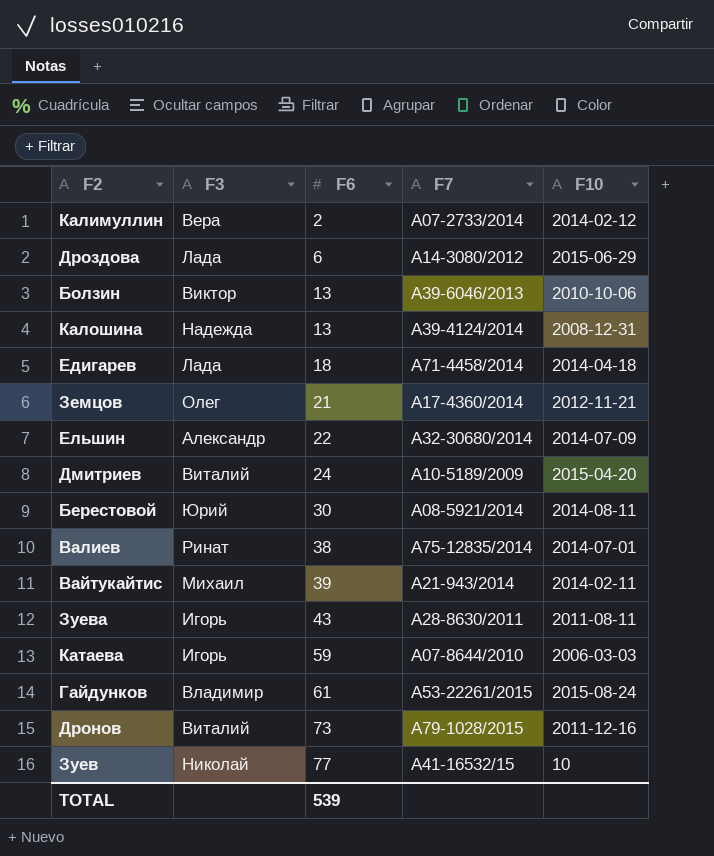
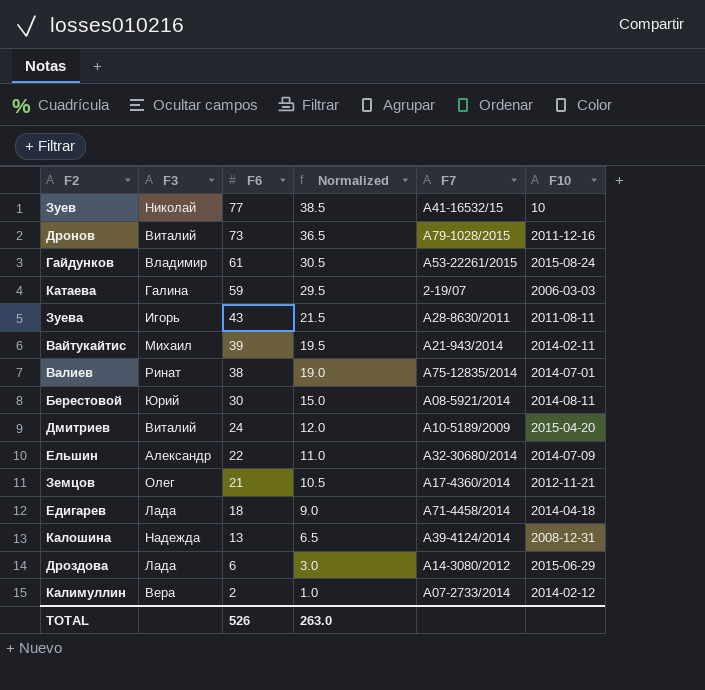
row order: F6 ascending -> F6 descending
column Normalized | formula: none -> [F6] * 0.5
row Болзин: Виктор | 13 | А39-6046/2013 | 2010-10-06 -> none
Катаева | F3: Игорь -> Галина
Катаева | F7: А07-8644/2010 -> 2-19/07
TOTAL | F6: 539 -> 526

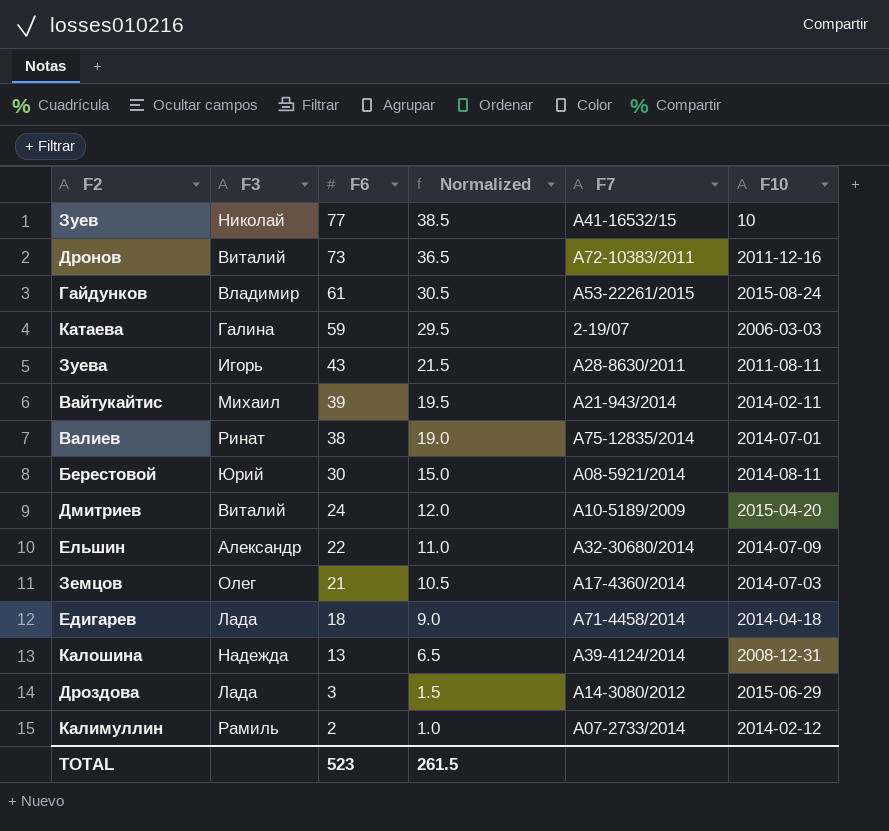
Дронов | F7: А79-1028/2015 -> А72-10383/2011
Земцов | F10: 2012-11-21 -> 2014-07-03
Дроздова | F6: 6 -> 3
Дроздова | Normalized: 3.0 -> 1.5
Калимуллин | F3: Вера -> Рамиль
TOTAL | F6: 526 -> 523
TOTAL | Normalized: 263.0 -> 261.5

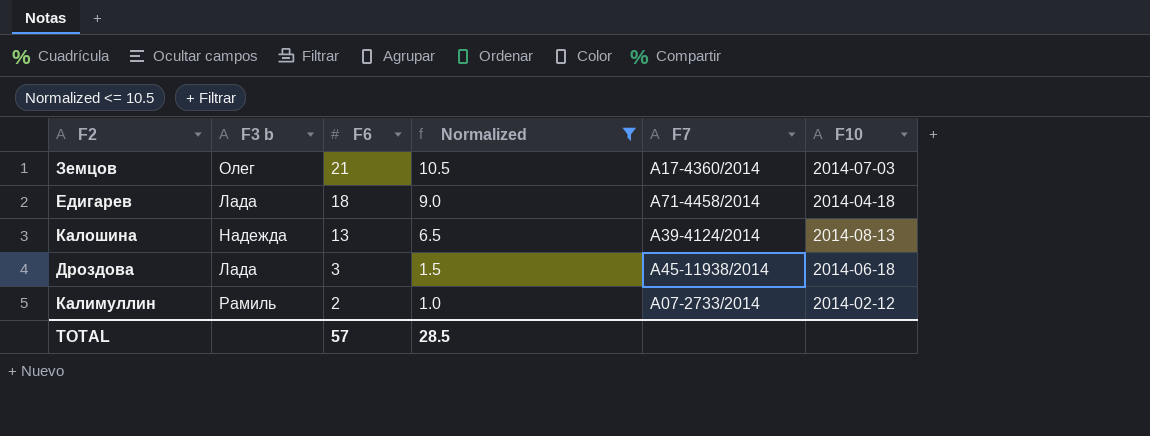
filter: none -> Normalized <= 10.5
column name: F3 -> F3 b
Калошина | F10: 2008-12-31 -> 2014-08-13
Дроздова | F7: А14-3080/2012 -> А45-11938/2014
Дроздова | F10: 2015-06-29 -> 2014-06-18
TOTAL | F6: 523 -> 57
TOTAL | Normalized: 261.5 -> 28.5

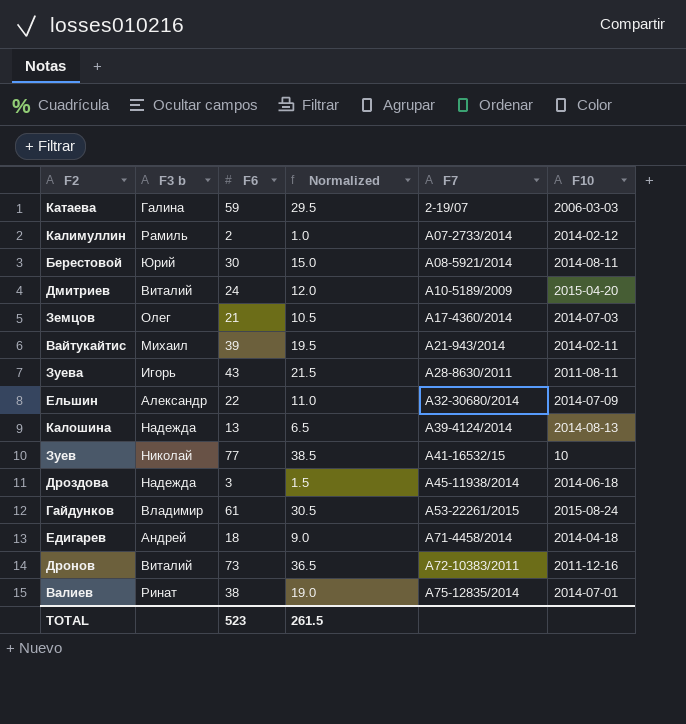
filter: Normalized <= 10.5 -> none
row order: F6 descending -> F7 ascending
Дроздова | F3 b: Лада -> Надежда
Едигарев | F3 b: Лада -> Андрей
TOTAL | F6: 57 -> 523
TOTAL | Normalized: 28.5 -> 261.5

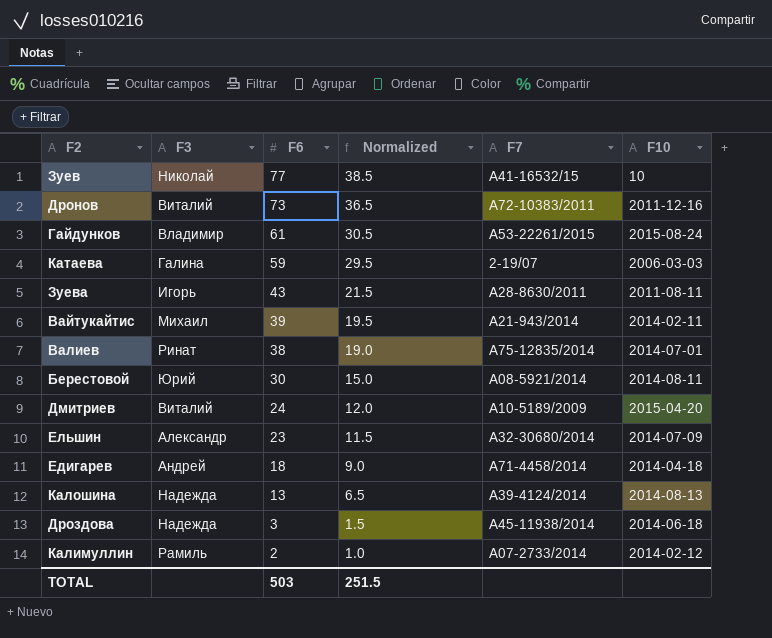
row order: F7 ascending -> F6 descending
column name: F3 b -> F3
row Земцов: Олег | 21 | 10.5 | А17-4360/2014 | 2014-07-03 -> none
Ельшин | F6: 22 -> 23
Ельшин | Normalized: 11.0 -> 11.5
TOTAL | F6: 523 -> 503
TOTAL | Normalized: 261.5 -> 251.5

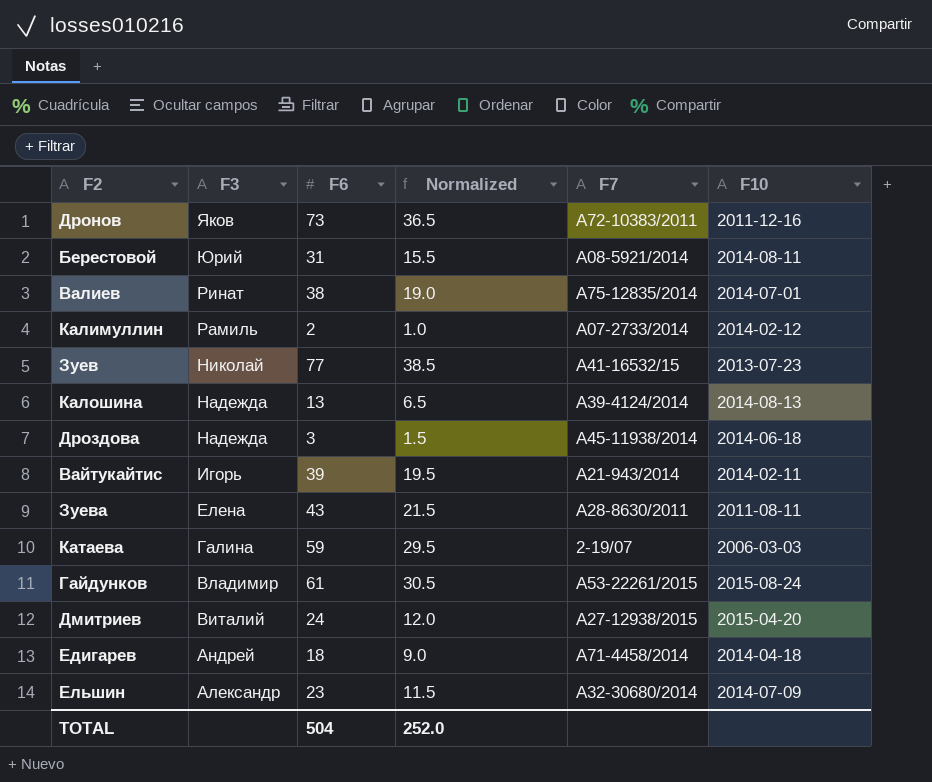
row order: F6 descending -> F3 descending
Дронов | F3: Виталий -> Яков
Берестовой | F6: 30 -> 31
Берестовой | Normalized: 15.0 -> 15.5
Зуев | F10: 10 -> 2013-07-23
Вайтукайтис | F3: Михаил -> Игорь
Зуева | F3: Игорь -> Елена
Дмитриев | F7: А10-5189/2009 -> А27-12938/2015
TOTAL | F6: 503 -> 504
TOTAL | Normalized: 251.5 -> 252.0

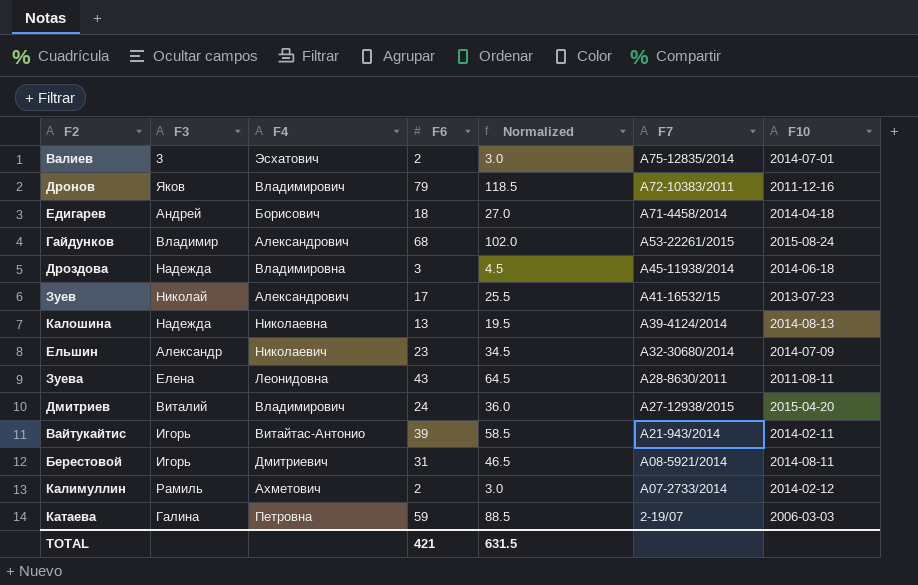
row order: F3 descending -> F7 descending
column F4 | position: none -> 3
column Normalized | formula: [F6] * 0.5 -> [F6] * 1.5
Валиев | F3: Ринат -> 3
Валиев | F6: 38 -> 2
Дронов | F6: 73 -> 79
Гайдунков | F6: 61 -> 68
Зуев | F6: 77 -> 17
Берестовой | F3: Юрий -> Игорь
TOTAL | F6: 504 -> 421
TOTAL | Normalized: 252.0 -> 631.5

